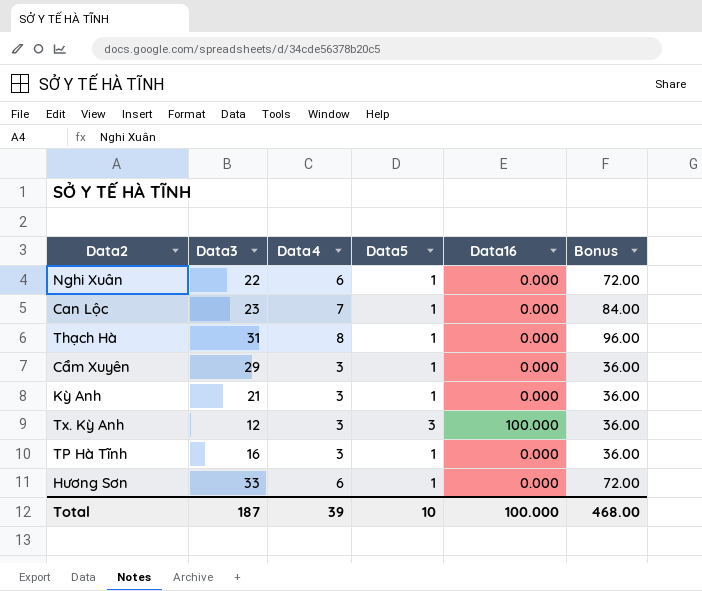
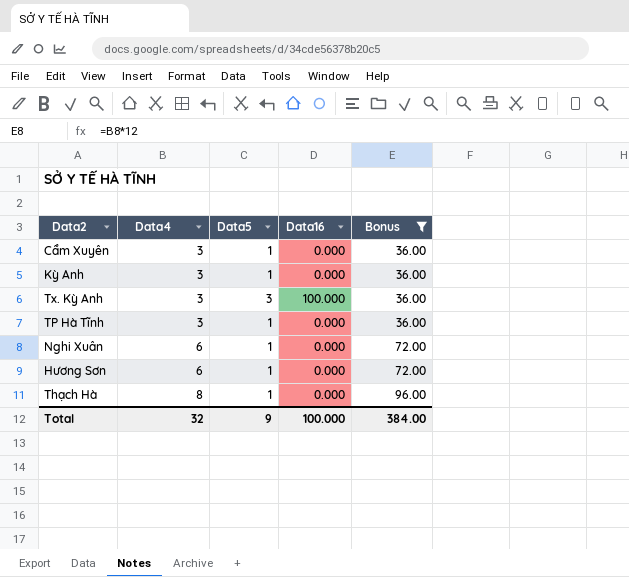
filter: none -> Bonus != 84.00
row order: none -> Data4 ascending
column Data3 | position: 2 -> none
Total | Data4: 39 -> 32
Total | Data5: 10 -> 9
Total | Bonus: 468.00 -> 384.00

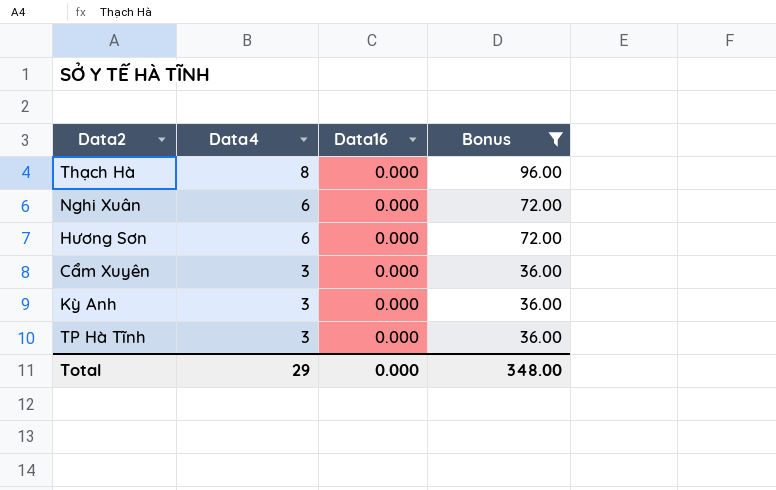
row order: Data4 ascending -> Data4 descending
column Data5 | position: 3 -> none
row Tx. Kỳ Anh: 3 | 3 | 100.000 | 36.00 -> none
Total | Data4: 32 -> 29
Total | Data16: 100.000 -> 0.000
Total | Bonus: 384.00 -> 348.00

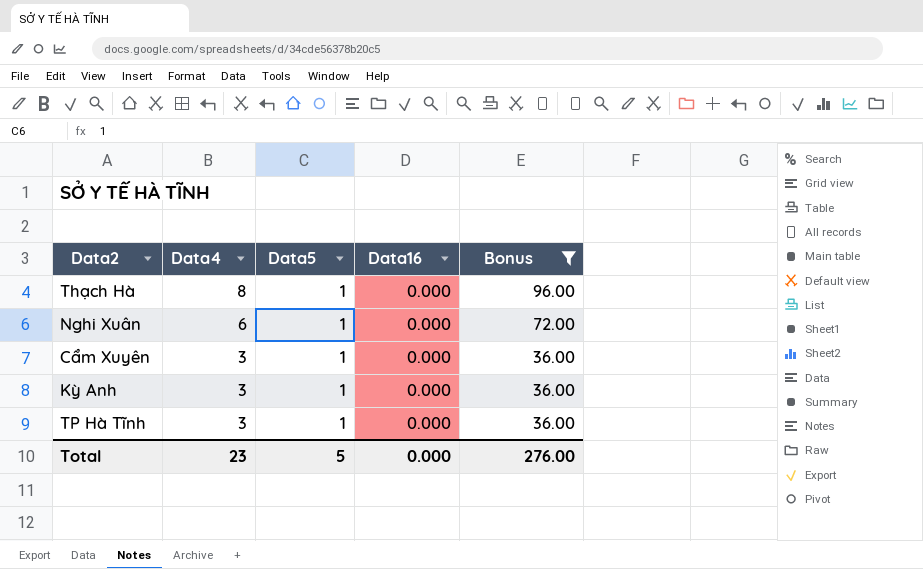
column Data5 | position: none -> 3
row Hương Sơn: 6 | 0.000 | 72.00 -> none
Total | Data4: 29 -> 23
Total | Bonus: 348.00 -> 276.00

